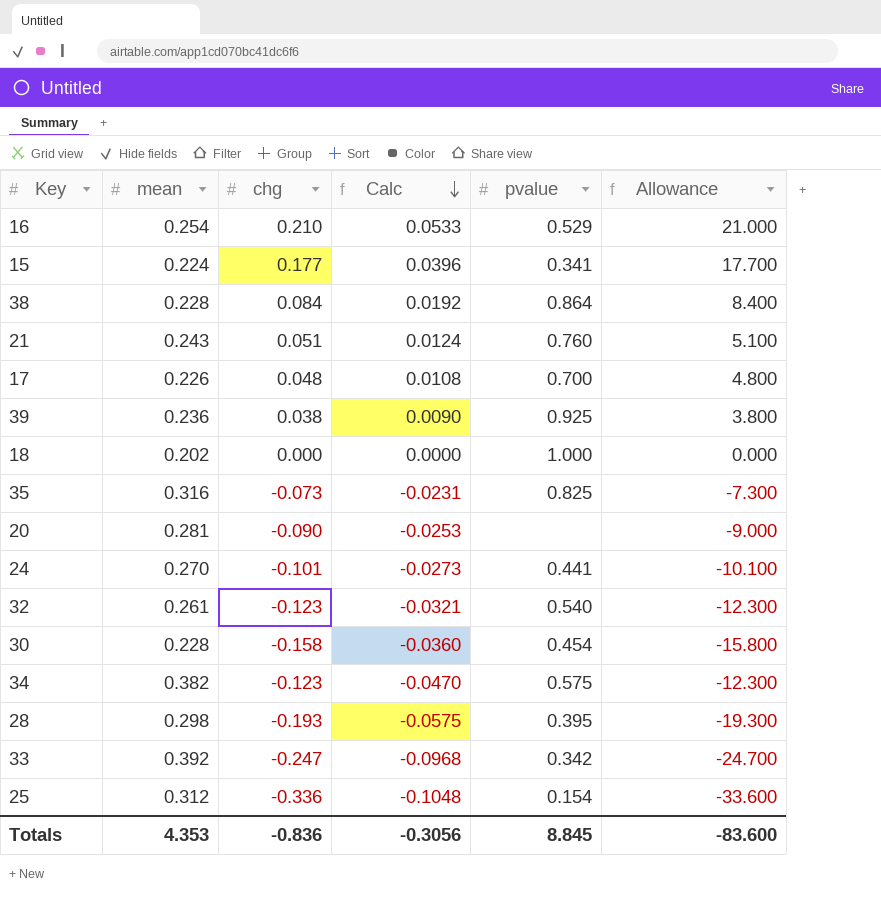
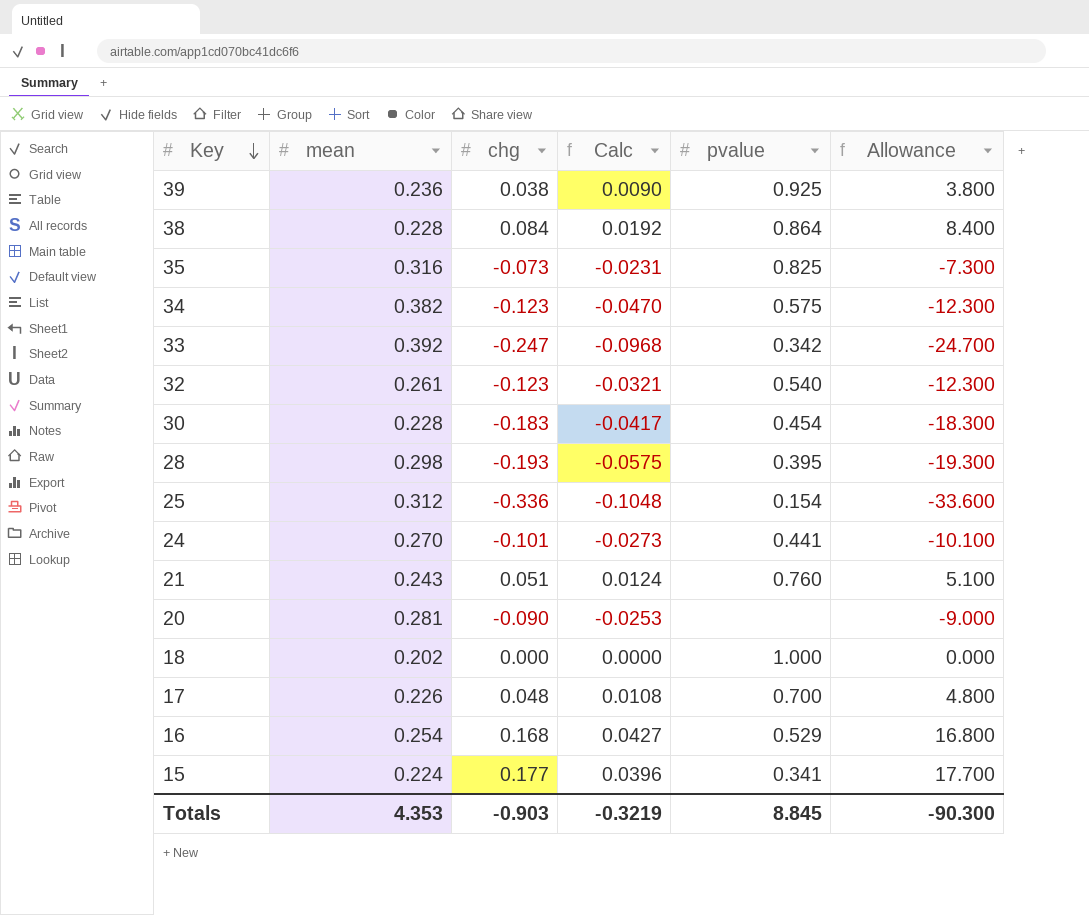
row order: Calc descending -> Key descending
30 | chg: -0.158 -> -0.183
30 | Calc: -0.0360 -> -0.0417
30 | Allowance: -15.800 -> -18.300
16 | chg: 0.210 -> 0.168
16 | Calc: 0.0533 -> 0.0427
16 | Allowance: 21.000 -> 16.800
Totals | chg: -0.836 -> -0.903
Totals | Calc: -0.3056 -> -0.3219
Totals | Allowance: -83.600 -> -90.300

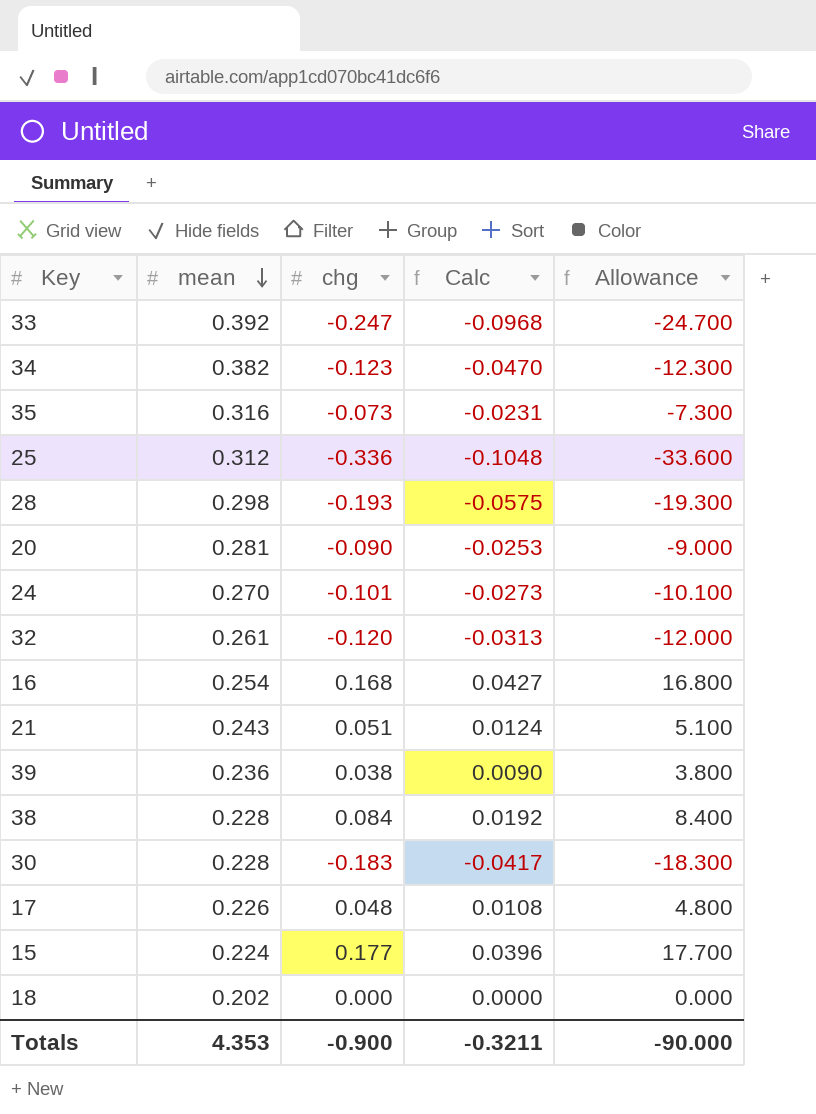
row order: Key descending -> mean descending
column pvalue | position: 5 -> none
32 | chg: -0.123 -> -0.120
32 | Calc: -0.0321 -> -0.0313
32 | Allowance: -12.300 -> -12.000
Totals | chg: -0.903 -> -0.900
Totals | Calc: -0.3219 -> -0.3211
Totals | Allowance: -90.300 -> -90.000

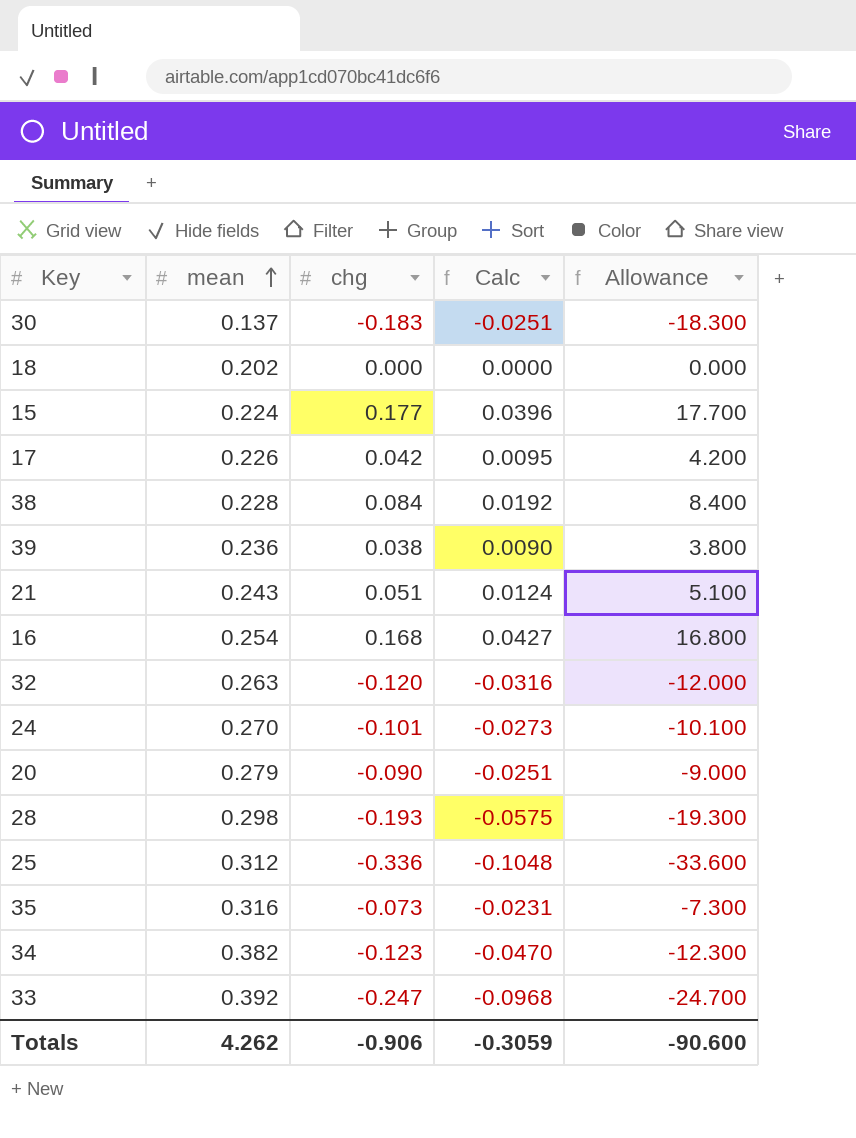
row order: mean descending -> mean ascending
30 | mean: 0.228 -> 0.137
30 | Calc: -0.0417 -> -0.0251
17 | chg: 0.048 -> 0.042
17 | Calc: 0.0108 -> 0.0095
17 | Allowance: 4.800 -> 4.200
32 | mean: 0.261 -> 0.263
32 | Calc: -0.0313 -> -0.0316
20 | mean: 0.281 -> 0.279
20 | Calc: -0.0253 -> -0.0251
Totals | mean: 4.353 -> 4.262
Totals | chg: -0.900 -> -0.906
Totals | Calc: -0.3211 -> -0.3059
Totals | Allowance: -90.000 -> -90.600

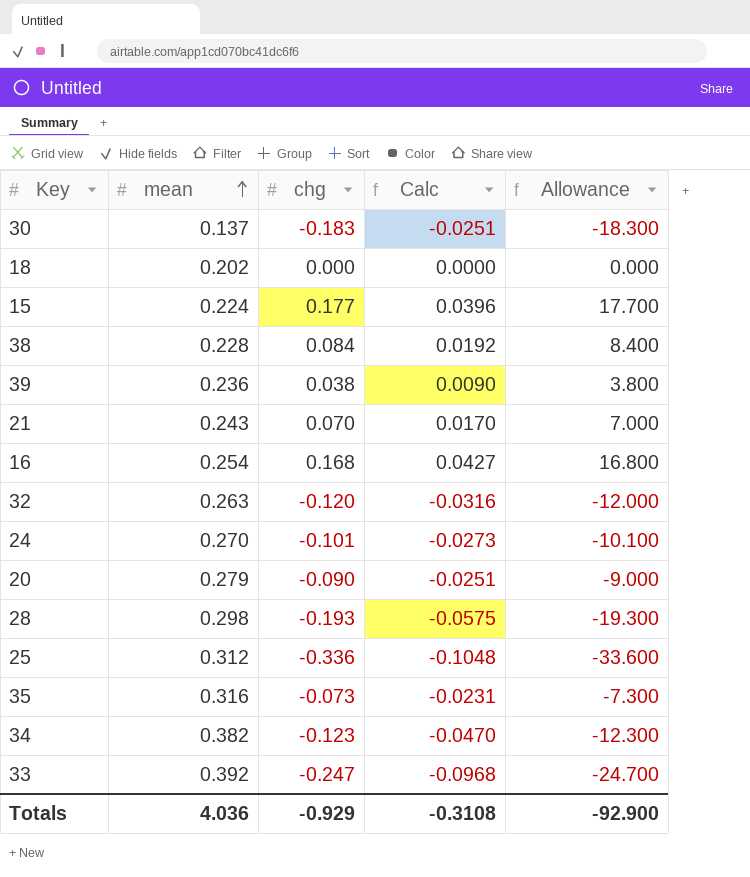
row 17: 0.226 | 0.042 | 0.0095 | 4.200 -> none
21 | chg: 0.051 -> 0.070
21 | Calc: 0.0124 -> 0.0170
21 | Allowance: 5.100 -> 7.000
Totals | mean: 4.262 -> 4.036
Totals | chg: -0.906 -> -0.929
Totals | Calc: -0.3059 -> -0.3108
Totals | Allowance: -90.600 -> -92.900

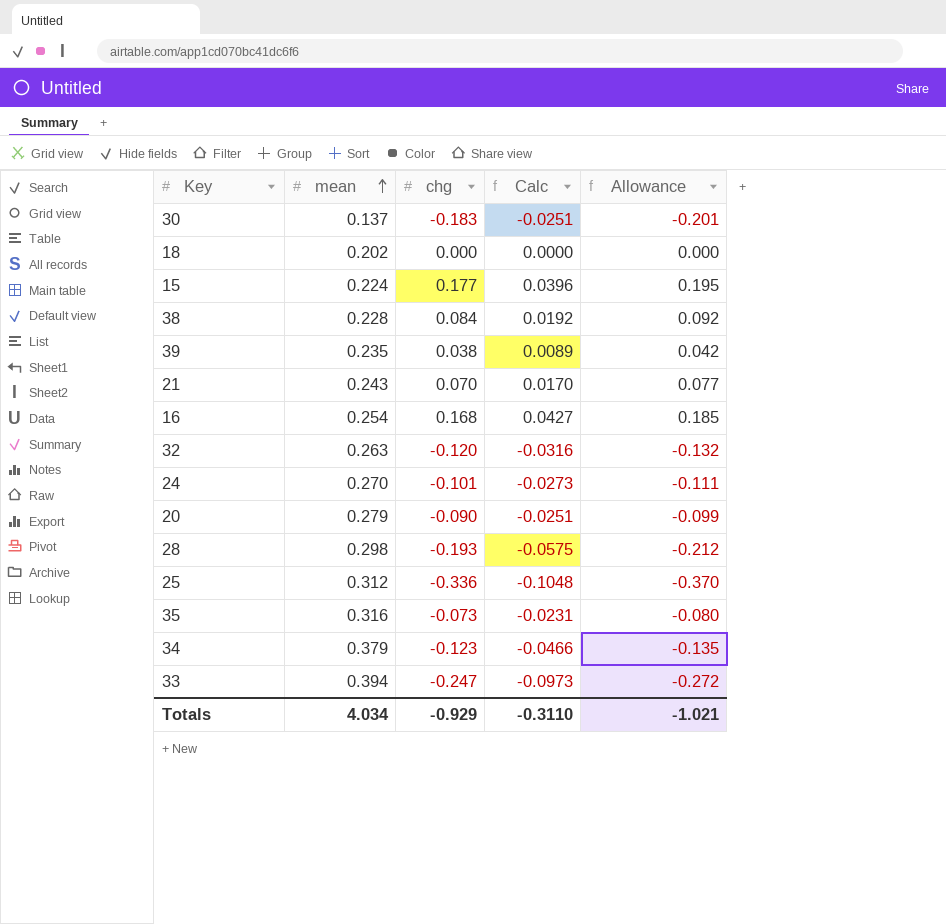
column Allowance | formula: [chg] * 100 -> [chg] * 1.1
39 | mean: 0.236 -> 0.235
39 | Calc: 0.0090 -> 0.0089
34 | mean: 0.382 -> 0.379
34 | Calc: -0.0470 -> -0.0466
33 | mean: 0.392 -> 0.394
33 | Calc: -0.0968 -> -0.0973
Totals | mean: 4.036 -> 4.034
Totals | Calc: -0.3108 -> -0.3110
Totals | Allowance: -92.900 -> -1.021

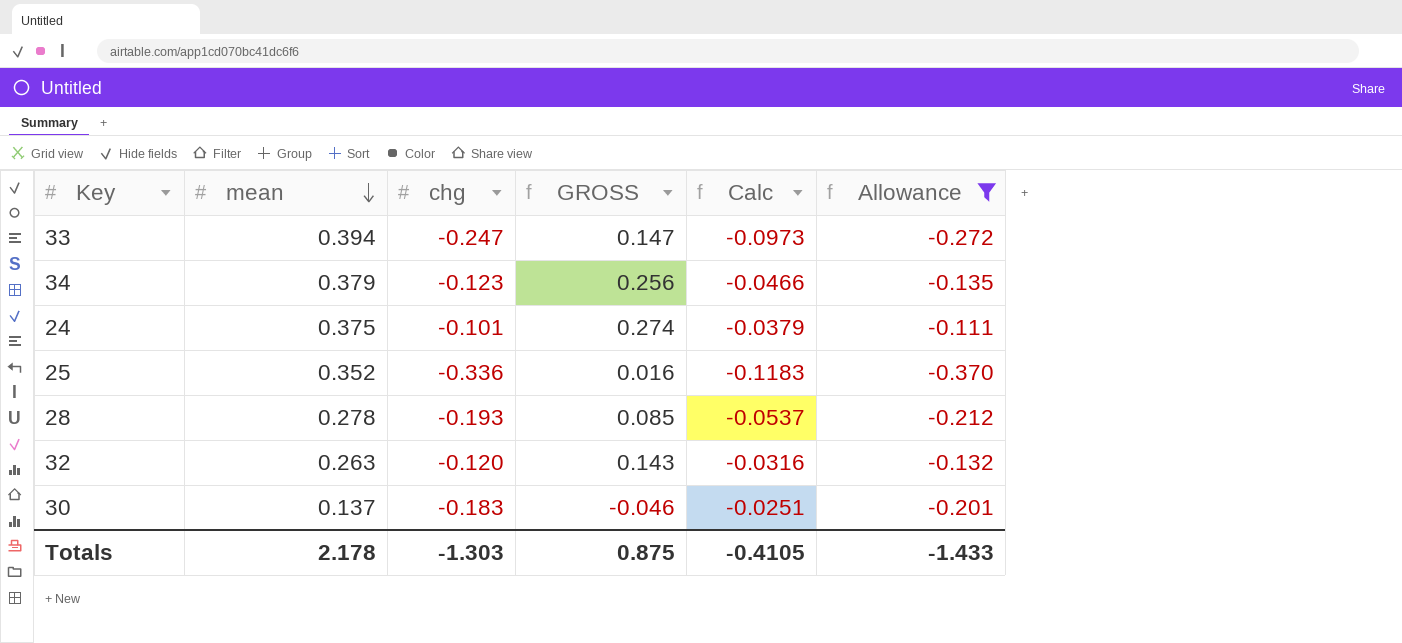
filter: none -> Allowance <= -0.111
row order: mean ascending -> mean descending
column GROSS | formula: none -> [mean] + [chg]
24 | mean: 0.270 -> 0.375
24 | Calc: -0.0273 -> -0.0379
25 | mean: 0.312 -> 0.352
25 | Calc: -0.1048 -> -0.1183
28 | mean: 0.298 -> 0.278
28 | Calc: -0.0575 -> -0.0537
Totals | mean: 4.034 -> 2.178
Totals | chg: -0.929 -> -1.303
Totals | Calc: -0.3110 -> -0.4105
Totals | Allowance: -1.021 -> -1.433

